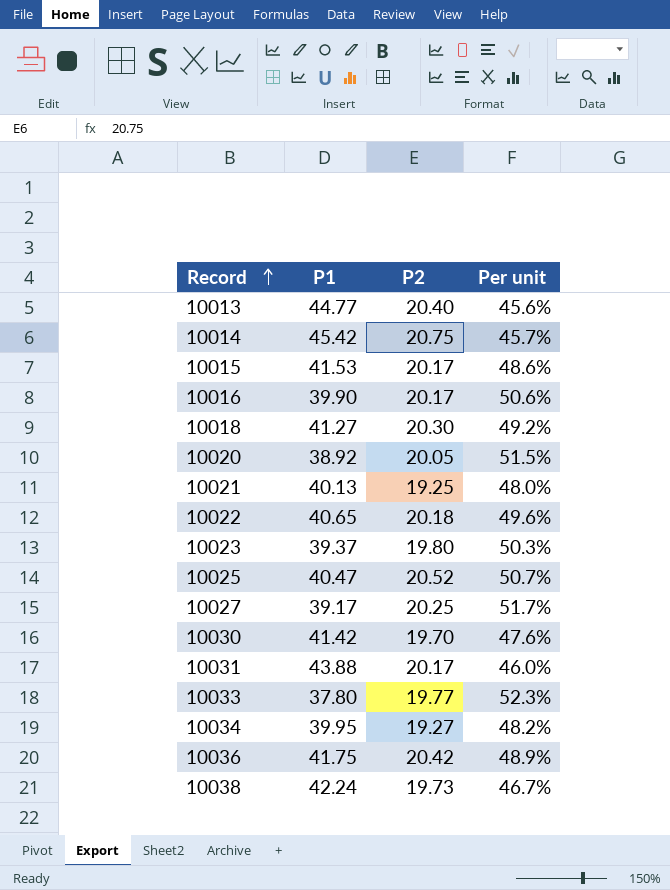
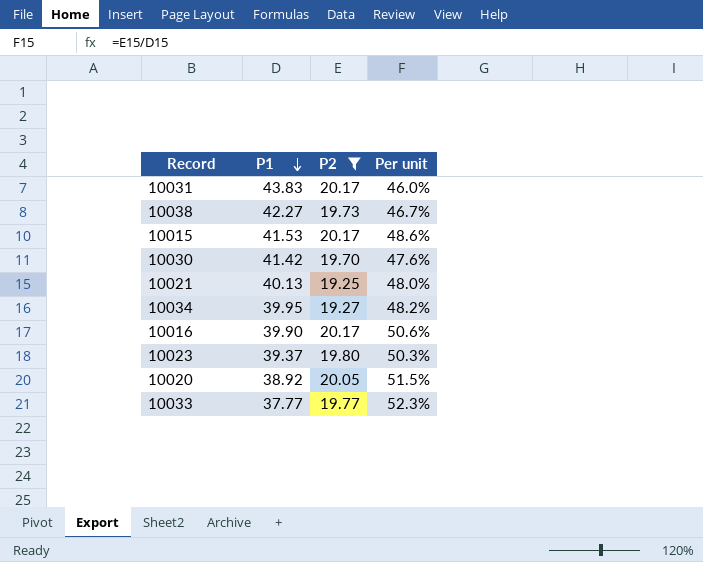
filter: none -> P2 <= 20.17
row order: Record ascending -> P1 descending
10031 | P1: 43.88 -> 43.83
10038 | P1: 42.24 -> 42.27
10033 | P1: 37.80 -> 37.77

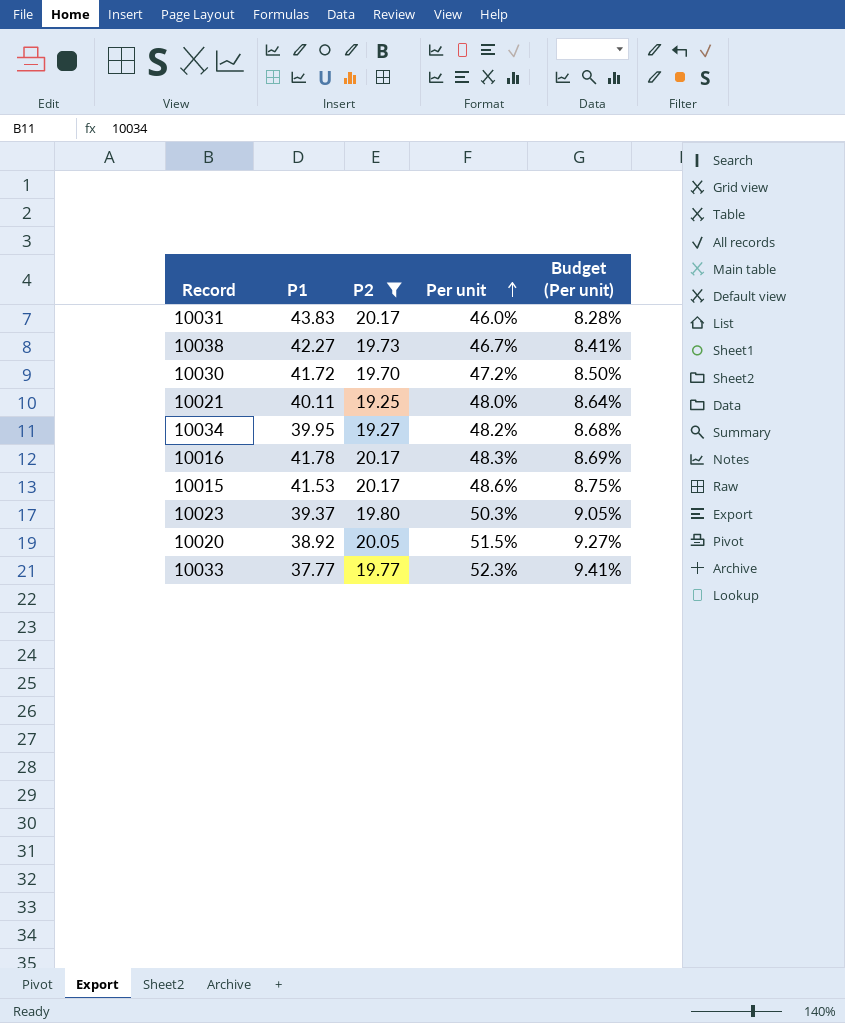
row order: P1 descending -> Per unit ascending
column Budget (Per unit) | formula: none -> [Per unit] * 0.18
10030 | P1: 41.42 -> 41.72
10030 | Per unit: 47.6% -> 47.2%
10021 | P1: 40.13 -> 40.11
10016 | P1: 39.90 -> 41.78
10016 | Per unit: 50.6% -> 48.3%

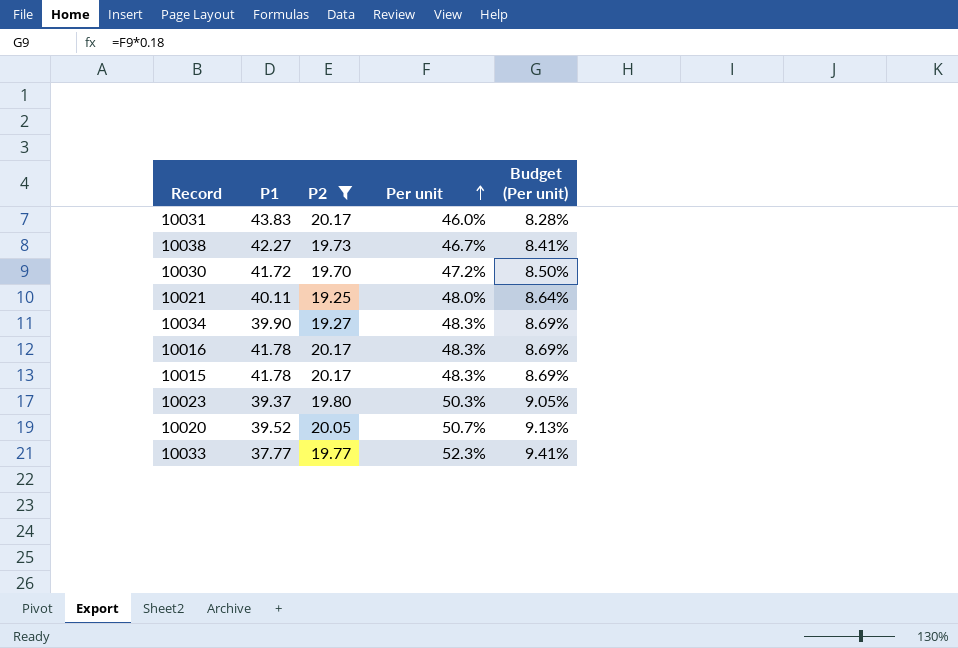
10034 | P1: 39.95 -> 39.90
10034 | Per unit: 48.2% -> 48.3%
10034 | Budget (Per unit): 8.68% -> 8.69%
10015 | P1: 41.53 -> 41.78
10015 | Per unit: 48.6% -> 48.3%
10015 | Budget (Per unit): 8.75% -> 8.69%
10020 | P1: 38.92 -> 39.52
10020 | Per unit: 51.5% -> 50.7%
10020 | Budget (Per unit): 9.27% -> 9.13%

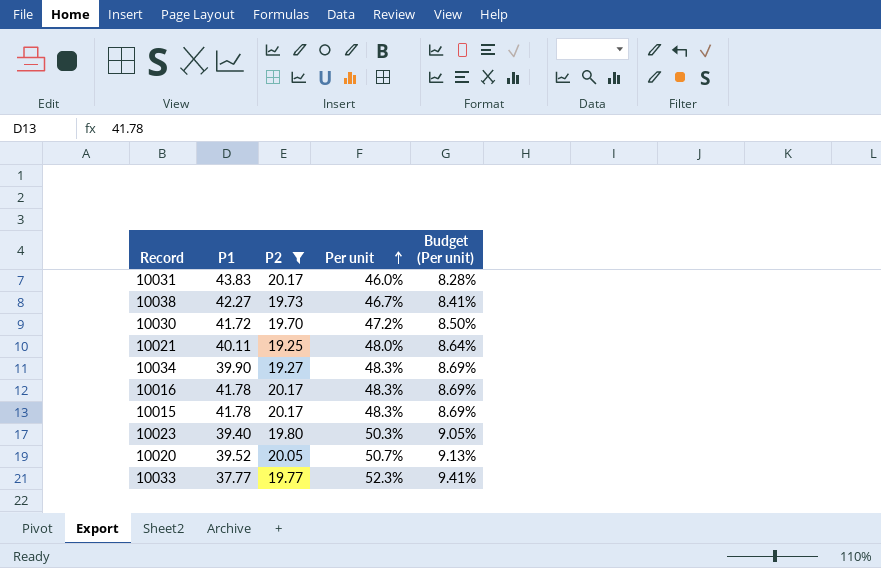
10023 | P1: 39.37 -> 39.40

